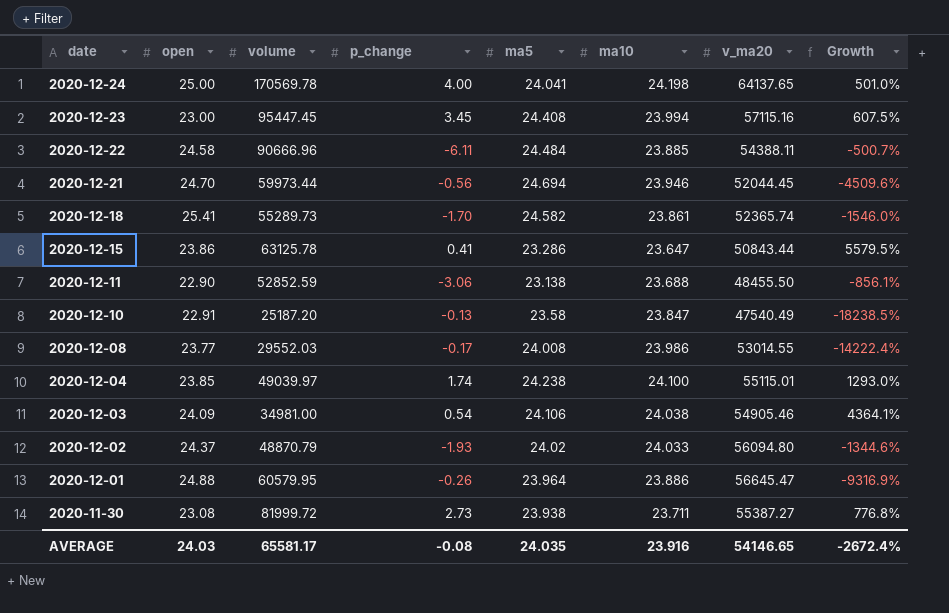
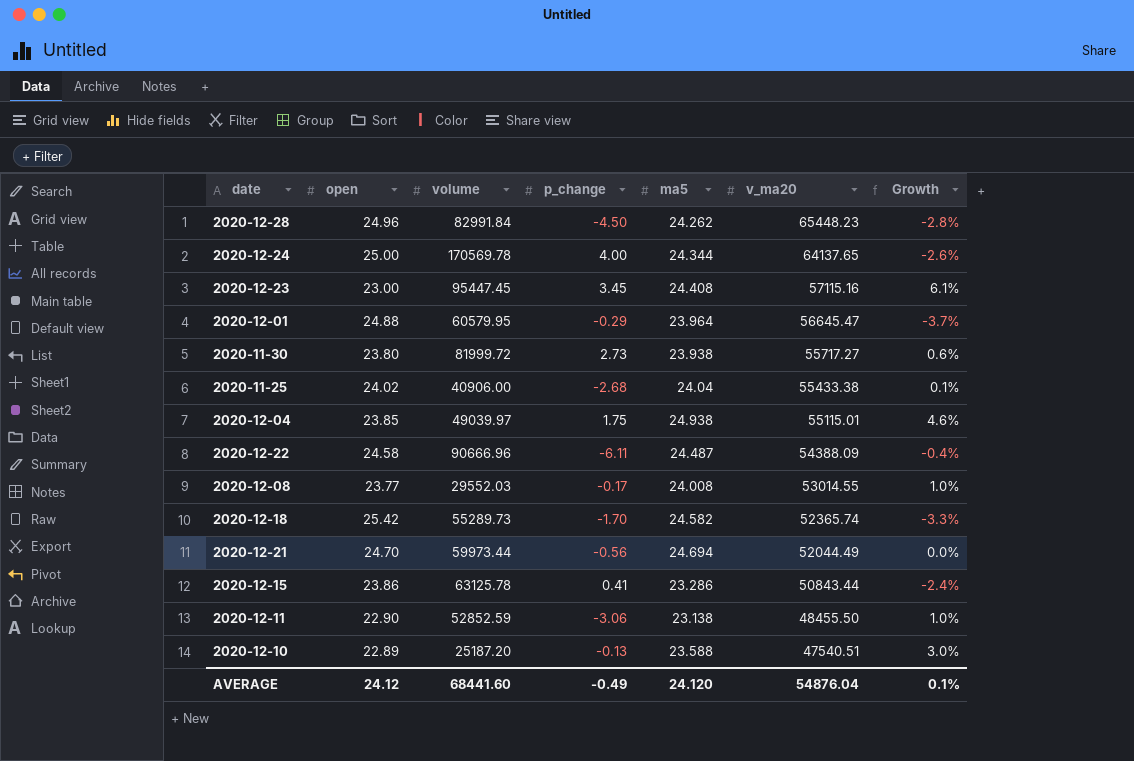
row order: date descending -> v_ma20 descending
column ma10 | position: 6 -> none
column Growth | formula: ([ma5] - [p_change]) / [p_change] -> ([ma5] - [open]) / [open]
row 2020-12-03: 24.09 | 34981.00 | 0.54 | 24.106 | 24.038 | 54905.46 | 4364.1% -> none
row 2020-12-02: 24.37 | 48870.79 | -1.93 | 24.02 | 24.033 | 56094.80 | -1344.6% -> none
row 2020-12-28: none -> 24.96 | 82991.84 | -4.50 | 24.262 | 65448.23 | -2.8%
2020-12-24 | ma5: 24.041 -> 24.344
2020-12-01 | p_change: -0.26 -> -0.29
2020-11-30 | open: 23.08 -> 23.80
2020-11-30 | v_ma20: 55387.27 -> 55717.27
row 2020-11-25: none -> 24.02 | 40906.00 | -2.68 | 24.04 | 55433.38 | 0.1%
2020-12-04 | p_change: 1.74 -> 1.75
2020-12-04 | ma5: 24.238 -> 24.938
2020-12-22 | ma5: 24.484 -> 24.487
2020-12-22 | v_ma20: 54388.11 -> 54388.09
2020-12-18 | open: 25.41 -> 25.42
2020-12-21 | v_ma20: 52044.45 -> 52044.49
2020-12-10 | open: 22.91 -> 22.89
2020-12-10 | ma5: 23.58 -> 23.588
2020-12-10 | v_ma20: 47540.49 -> 47540.51
AVERAGE | open: 24.03 -> 24.12
AVERAGE | volume: 65581.17 -> 68441.60
AVERAGE | p_change: -0.08 -> -0.49
AVERAGE | ma5: 24.035 -> 24.120
AVERAGE | v_ma20: 54146.65 -> 54876.04
AVERAGE | Growth: -2672.4% -> 0.1%

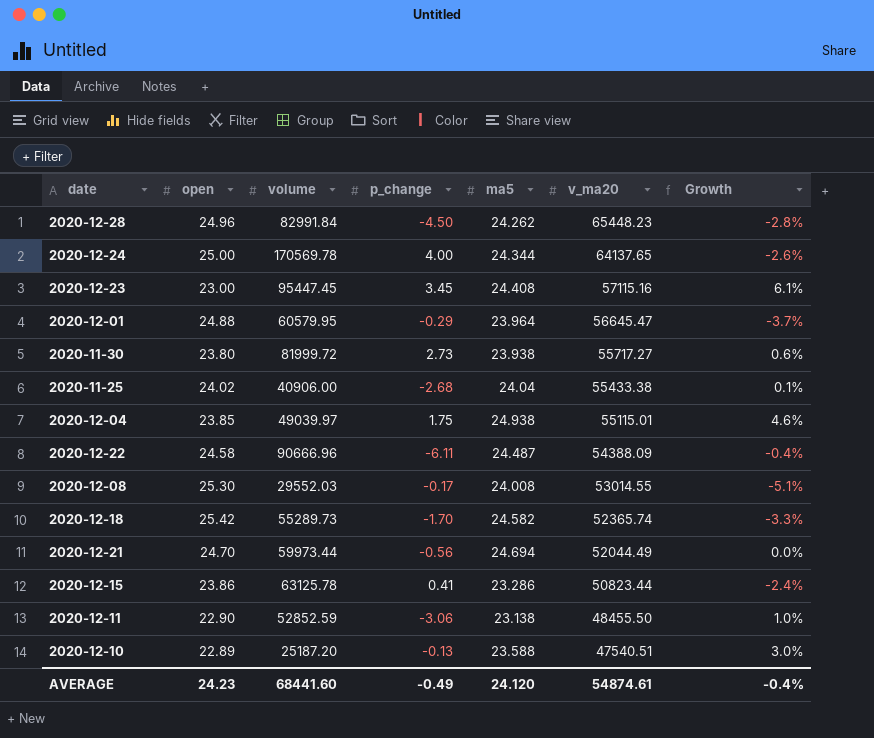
2020-12-08 | open: 23.77 -> 25.30
2020-12-08 | Growth: 1.0% -> -5.1%
2020-12-15 | v_ma20: 50843.44 -> 50823.44
AVERAGE | open: 24.12 -> 24.23
AVERAGE | v_ma20: 54876.04 -> 54874.61
AVERAGE | Growth: 0.1% -> -0.4%

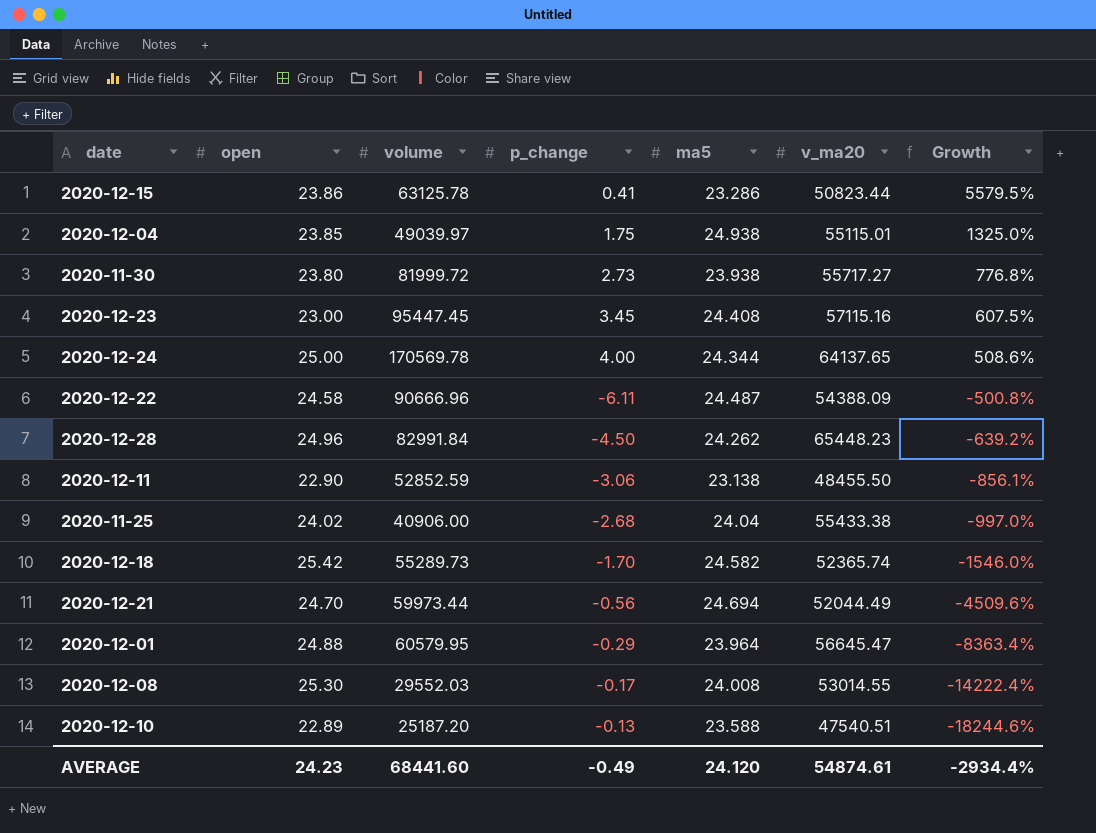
row order: v_ma20 descending -> Growth descending
column Growth | formula: ([ma5] - [open]) / [open] -> ([ma5] - [p_change]) / [p_change]
AVERAGE | Growth: -0.4% -> -2934.4%

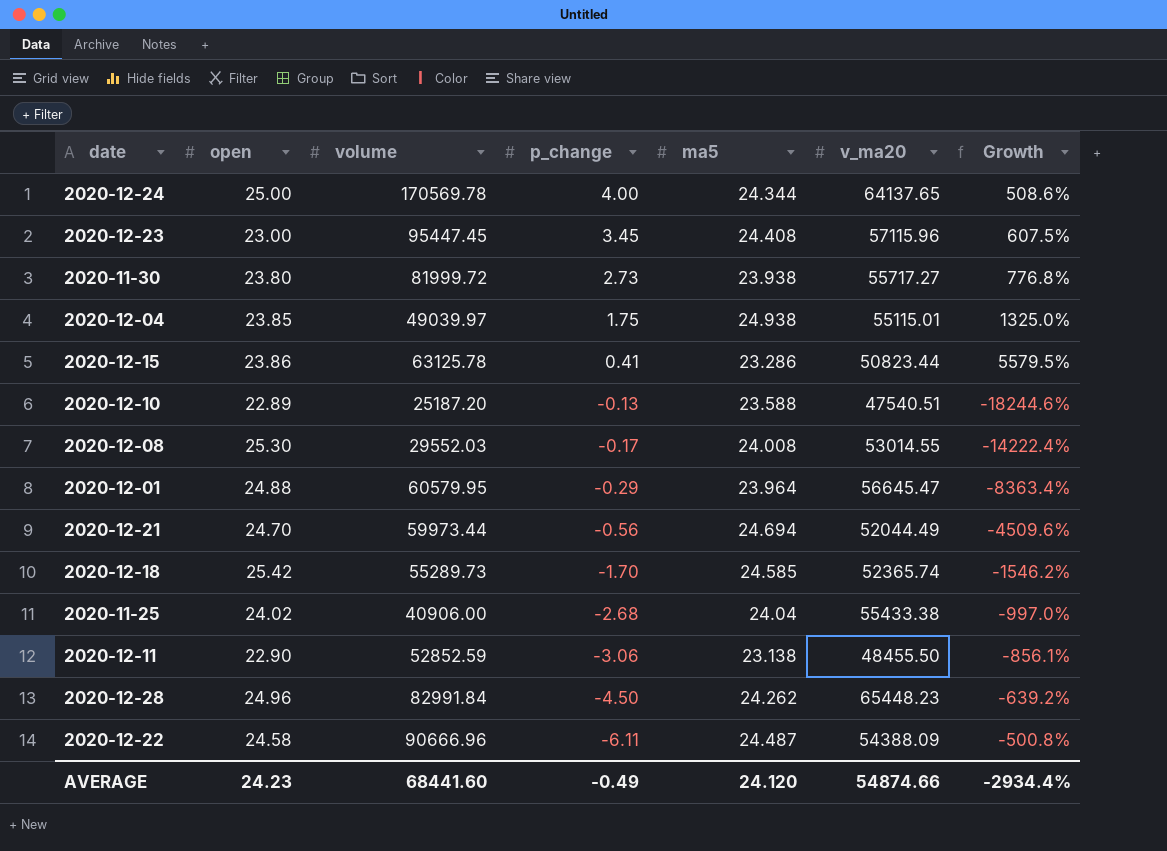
row order: Growth descending -> p_change descending
2020-12-23 | v_ma20: 57115.16 -> 57115.96
2020-12-18 | ma5: 24.582 -> 24.585
2020-12-18 | Growth: -1546.0% -> -1546.2%
AVERAGE | v_ma20: 54874.61 -> 54874.66

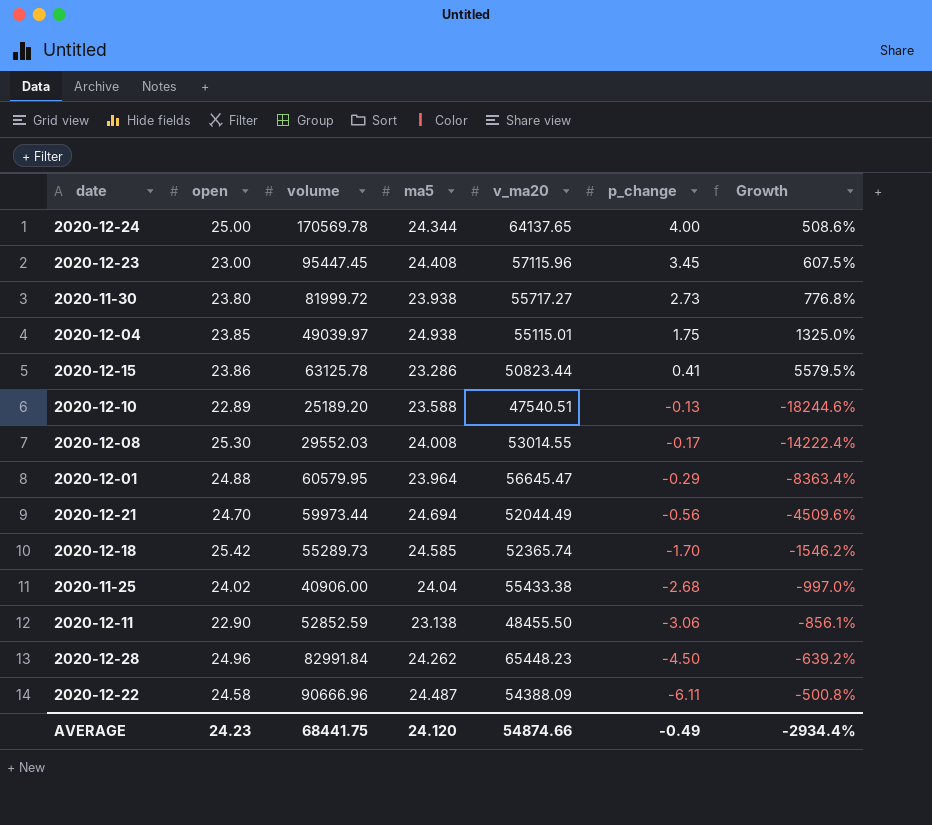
column p_change | position: 4 -> 6
2020-12-10 | volume: 25187.20 -> 25189.20
AVERAGE | volume: 68441.60 -> 68441.75

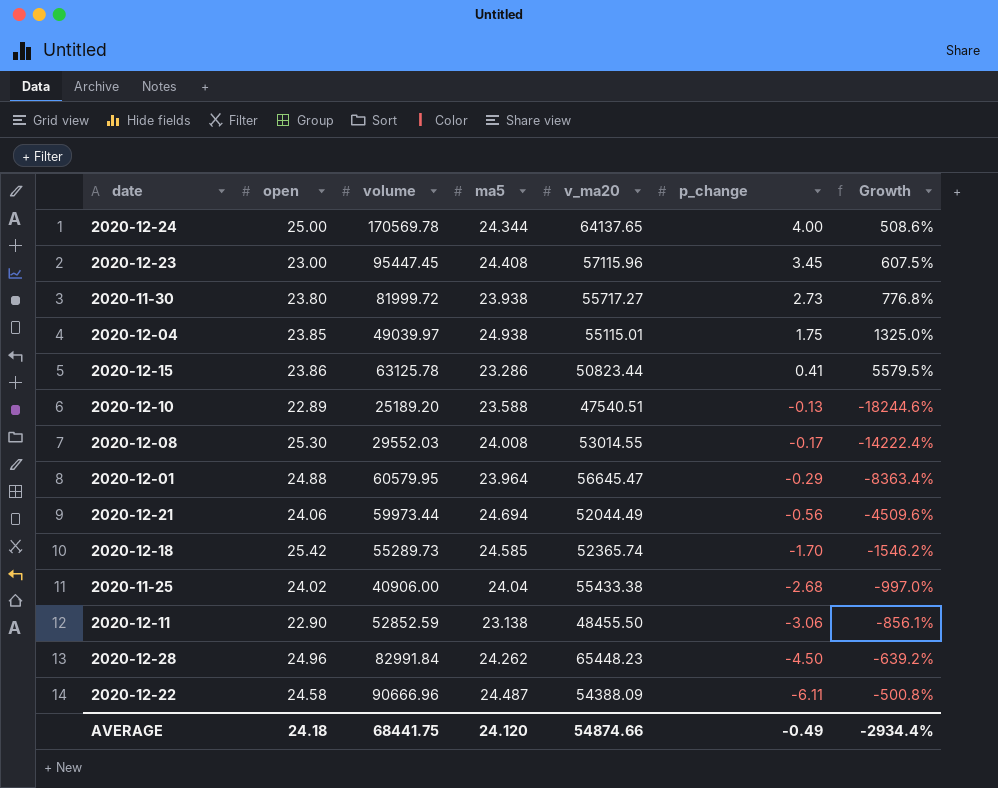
2020-12-21 | open: 24.70 -> 24.06
AVERAGE | open: 24.23 -> 24.18

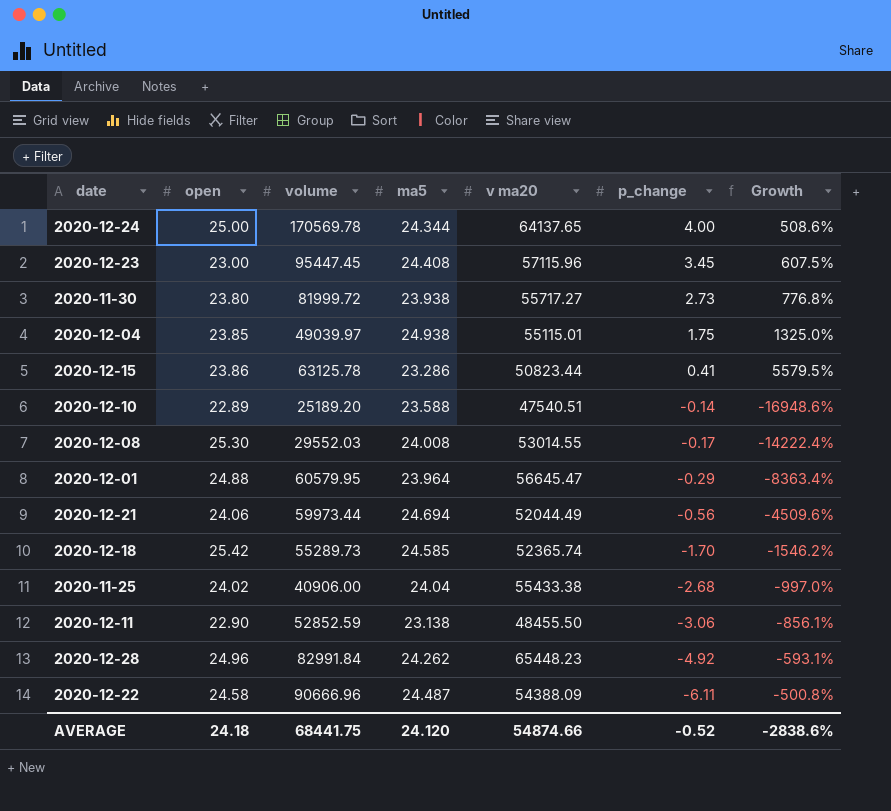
column name: v_ma20 -> v ma20
2020-12-10 | p_change: -0.13 -> -0.14
2020-12-10 | Growth: -18244.6% -> -16948.6%
2020-12-28 | p_change: -4.50 -> -4.92
2020-12-28 | Growth: -639.2% -> -593.1%
AVERAGE | p_change: -0.49 -> -0.52
AVERAGE | Growth: -2934.4% -> -2838.6%

